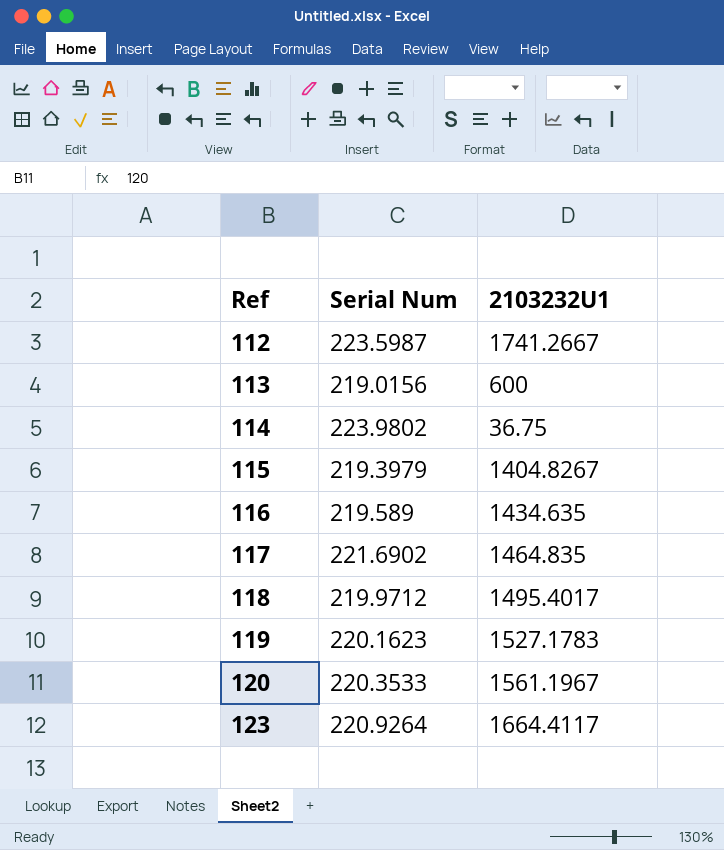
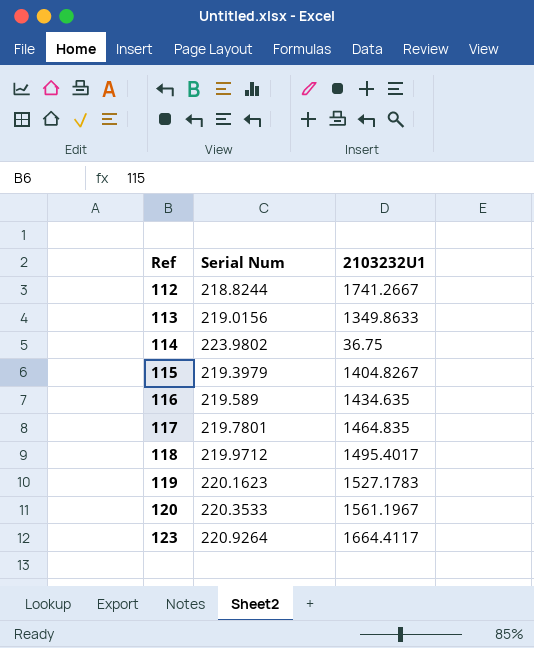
112 | Serial Num: 223.5987 -> 218.8244
113 | 2103232U1: 600 -> 1349.8633
117 | Serial Num: 221.6902 -> 219.7801

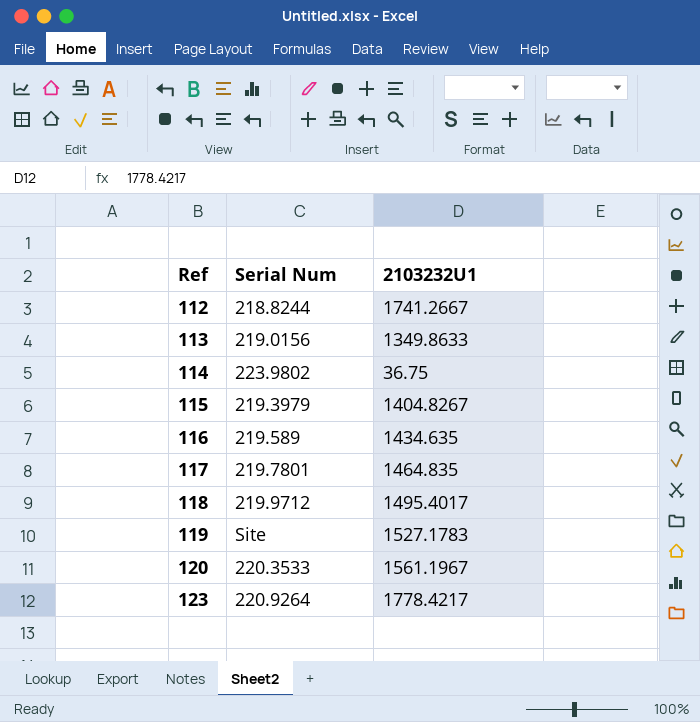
119 | Serial Num: 220.1623 -> Site
123 | 2103232U1: 1664.4117 -> 1778.4217

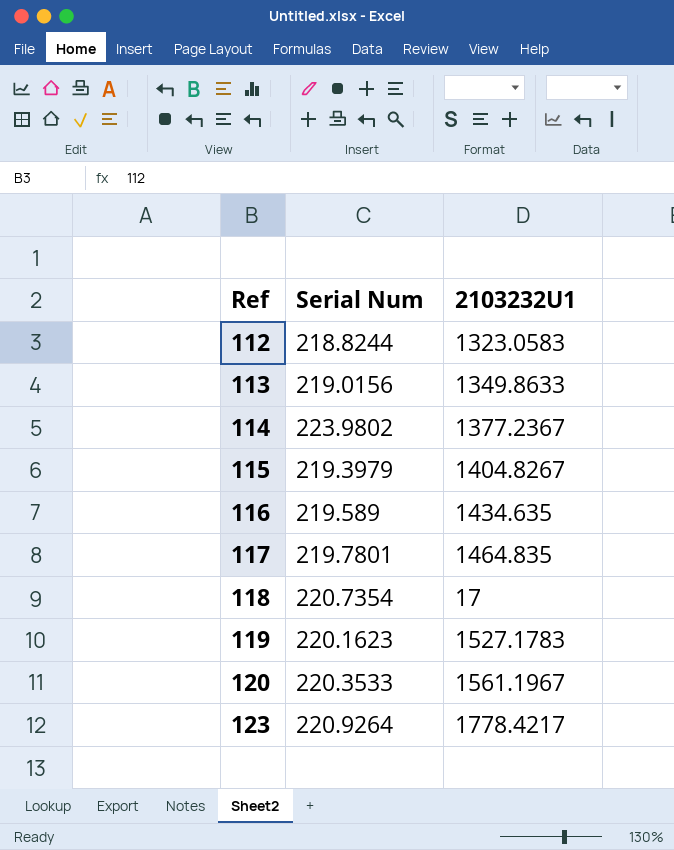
112 | 2103232U1: 1741.2667 -> 1323.0583
114 | 2103232U1: 36.75 -> 1377.2367
118 | Serial Num: 219.9712 -> 220.7354
118 | 2103232U1: 1495.4017 -> 17
119 | Serial Num: Site -> 220.1623

